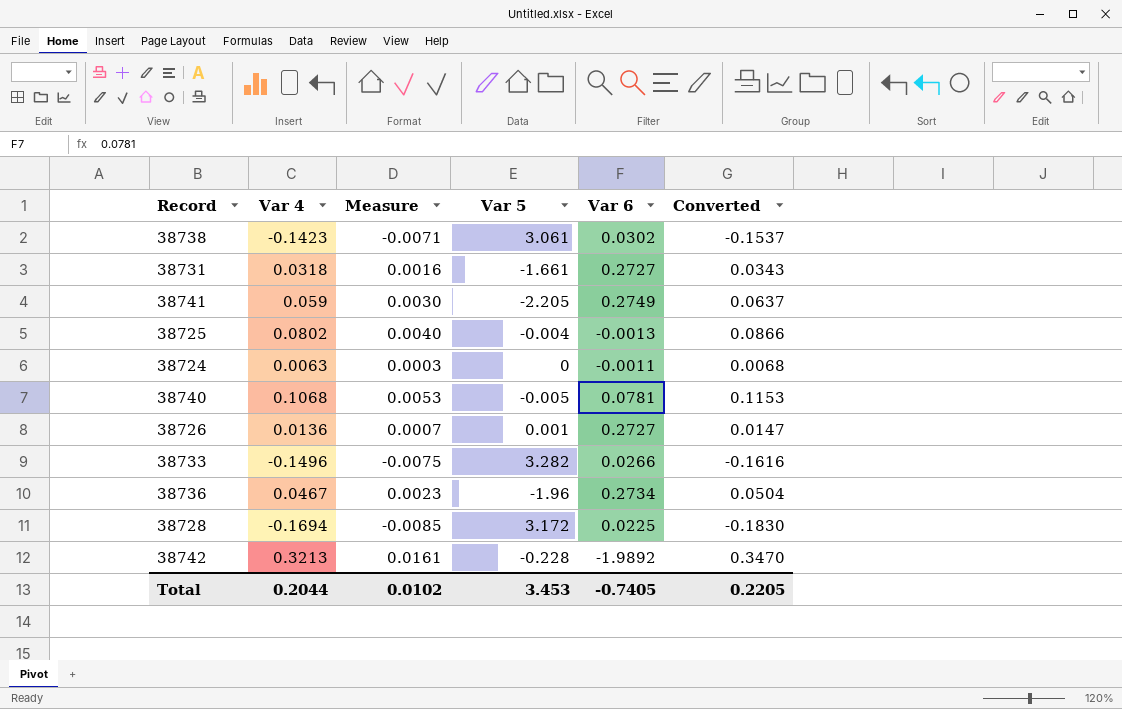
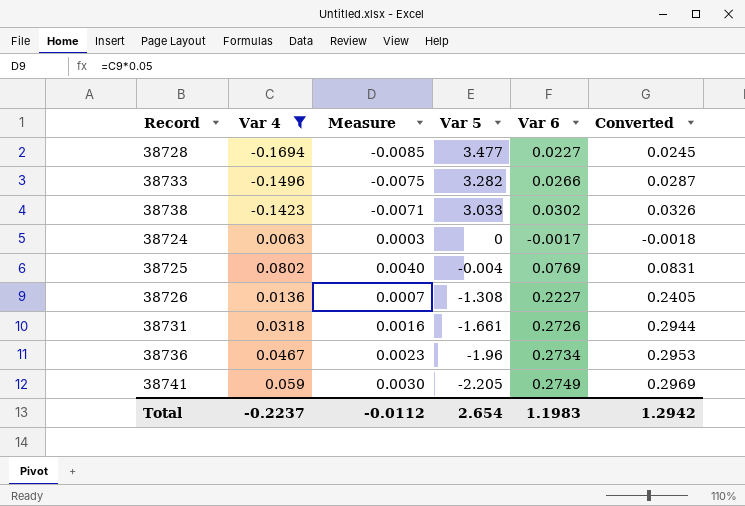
filter: none -> Var 4 <= 0.0802
row order: none -> Var 5 descending
column Converted | formula: [Var 4] * 1.08 -> [Var 6] * 1.08
38728 | Var 5: 3.172 -> 3.477
38728 | Var 6: 0.0225 -> 0.0227
38738 | Var 5: 3.061 -> 3.033
38724 | Var 6: -0.0011 -> -0.0017
38725 | Var 6: -0.0013 -> 0.0769
38726 | Var 5: 0.001 -> -1.308
38726 | Var 6: 0.2727 -> 0.2227
38731 | Var 6: 0.2727 -> 0.2726
Total | Var 4: 0.2044 -> -0.2237
Total | Measure: 0.0102 -> -0.0112
Total | Var 5: 3.453 -> 2.654
Total | Var 6: -0.7405 -> 1.1983
Total | Converted: 0.2205 -> 1.2942

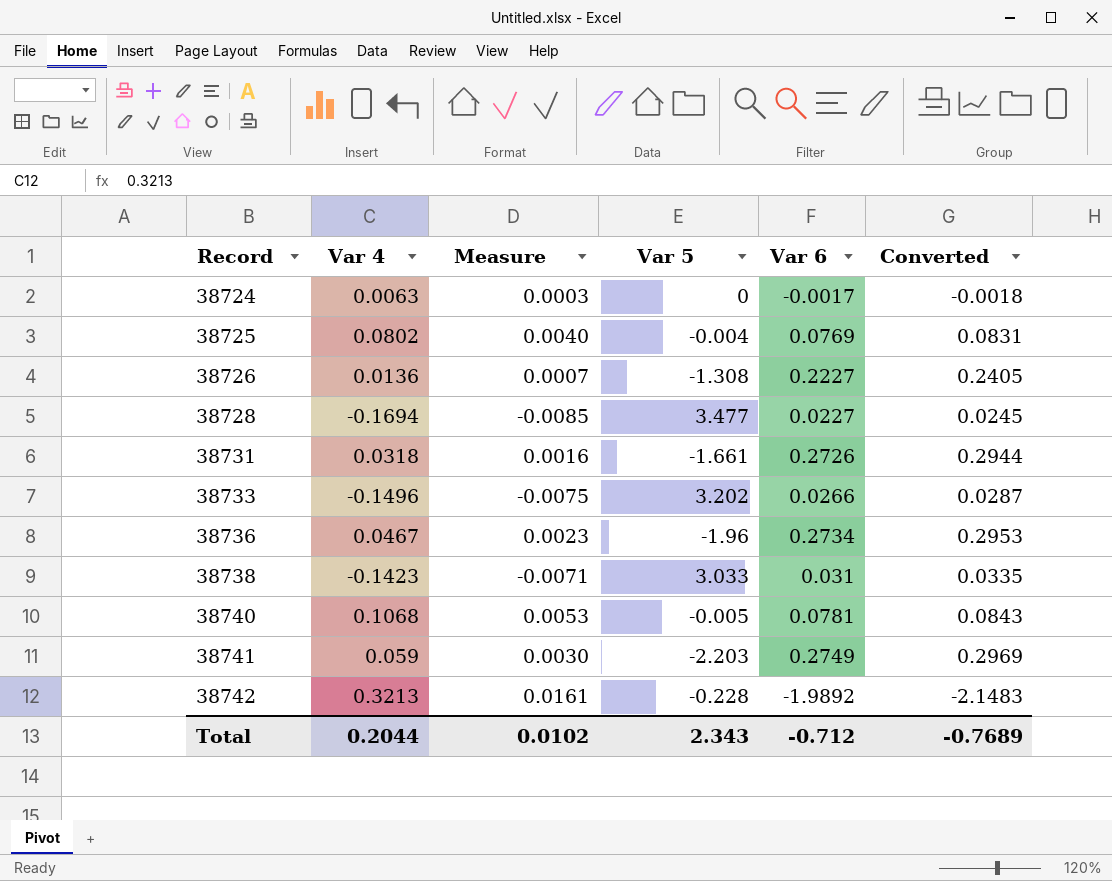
filter: Var 4 <= 0.0802 -> none
row order: Var 5 descending -> Record ascending
38733 | Var 5: 3.282 -> 3.202
38738 | Var 6: 0.0302 -> 0.031
38738 | Converted: 0.0326 -> 0.0335
38741 | Var 5: -2.205 -> -2.203
Total | Var 4: -0.2237 -> 0.2044
Total | Measure: -0.0112 -> 0.0102
Total | Var 5: 2.654 -> 2.343
Total | Var 6: 1.1983 -> -0.712
Total | Converted: 1.2942 -> -0.7689

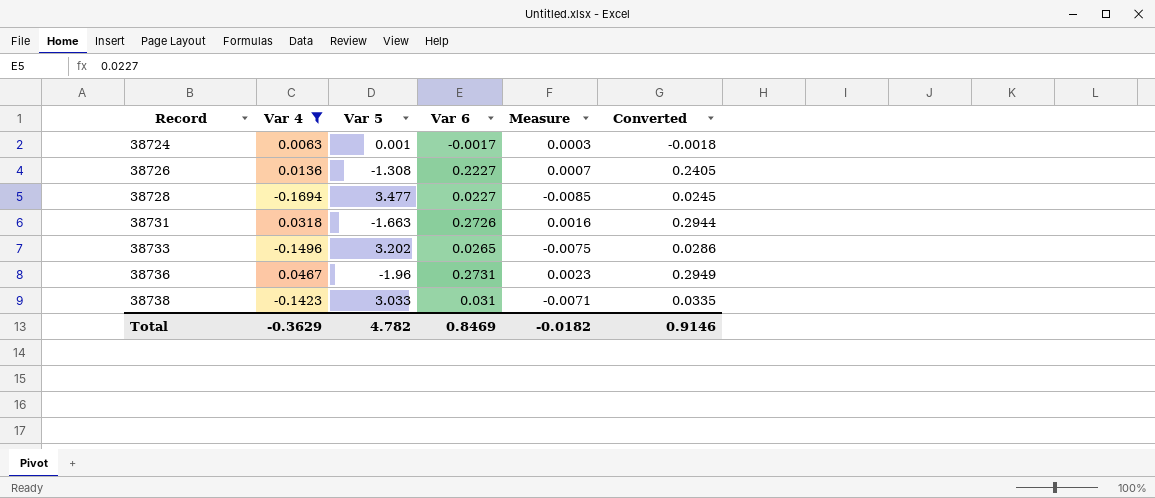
filter: none -> Var 4 <= 0.0467
column Measure | position: 3 -> 5
38724 | Var 5: 0 -> 0.001
38731 | Var 5: -1.661 -> -1.663
38733 | Var 6: 0.0266 -> 0.0265
38733 | Converted: 0.0287 -> 0.0286
38736 | Var 6: 0.2734 -> 0.2731
38736 | Converted: 0.2953 -> 0.2949
Total | Var 4: 0.2044 -> -0.3629
Total | Var 5: 2.343 -> 4.782
Total | Var 6: -0.712 -> 0.8469
Total | Measure: 0.0102 -> -0.0182
Total | Converted: -0.7689 -> 0.9146

